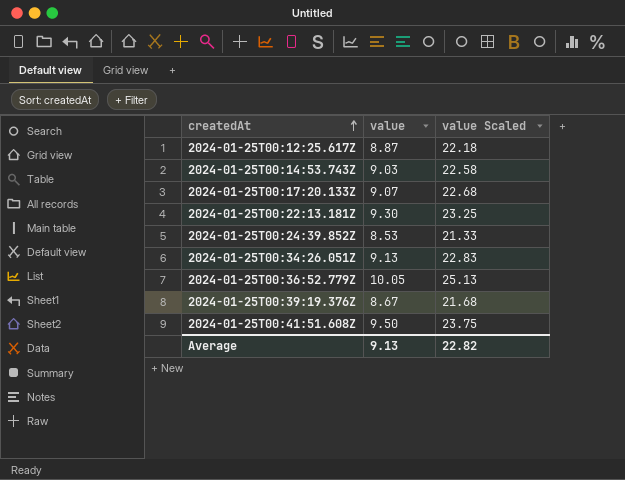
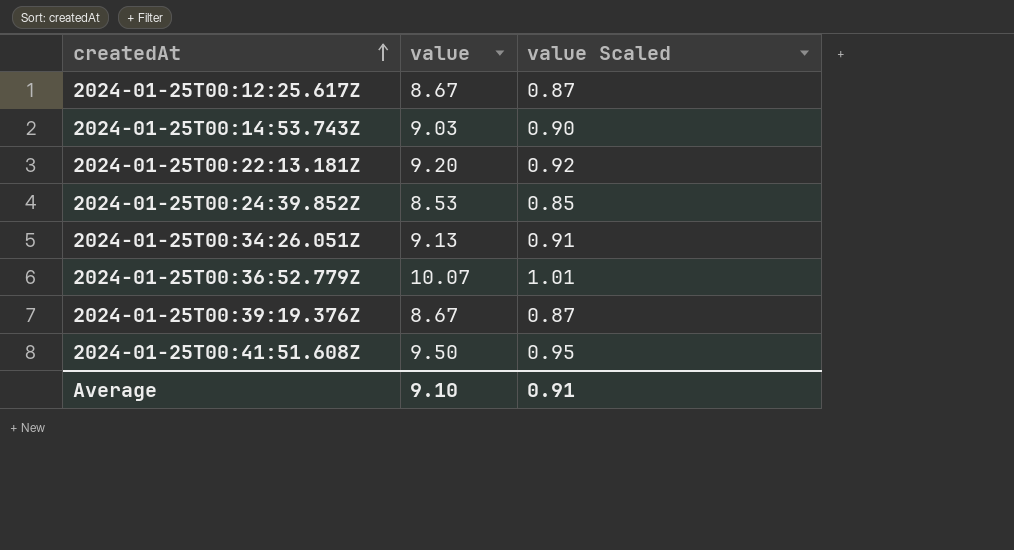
column value Scaled | formula: [value] * 2.5 -> [value] * 0.1
row 2024-01-25T00:17:20.133Z: 9.07 | 22.68 -> none
2024-01-25T00:12:25.617Z | value: 8.87 -> 8.67
2024-01-25T00:22:13.181Z | value: 9.30 -> 9.20
2024-01-25T00:36:52.779Z | value: 10.05 -> 10.07
Average | value: 9.13 -> 9.10
Average | value Scaled: 22.82 -> 0.91

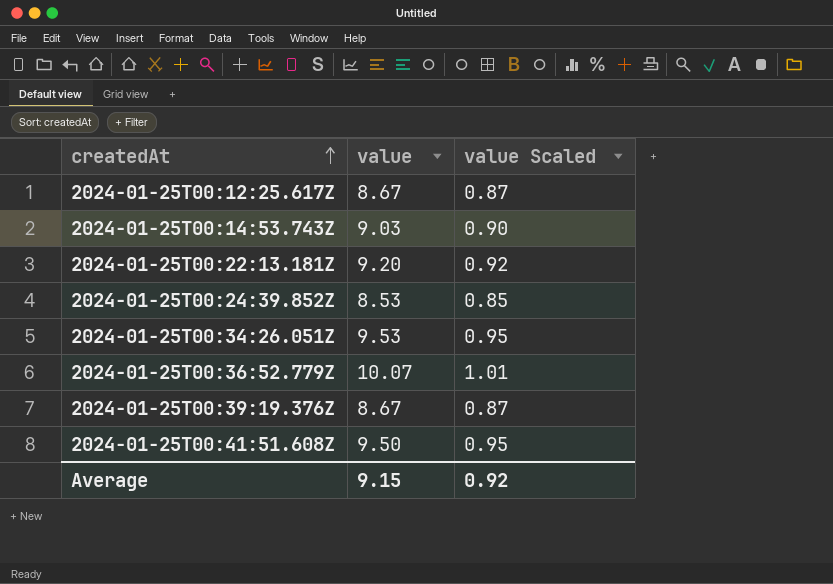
2024-01-25T00:34:26.051Z | value: 9.13 -> 9.53
2024-01-25T00:34:26.051Z | value Scaled: 0.91 -> 0.95
Average | value: 9.10 -> 9.15
Average | value Scaled: 0.91 -> 0.92

